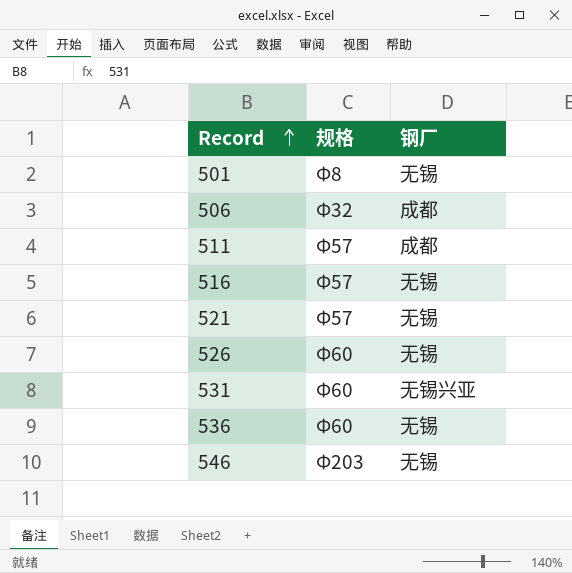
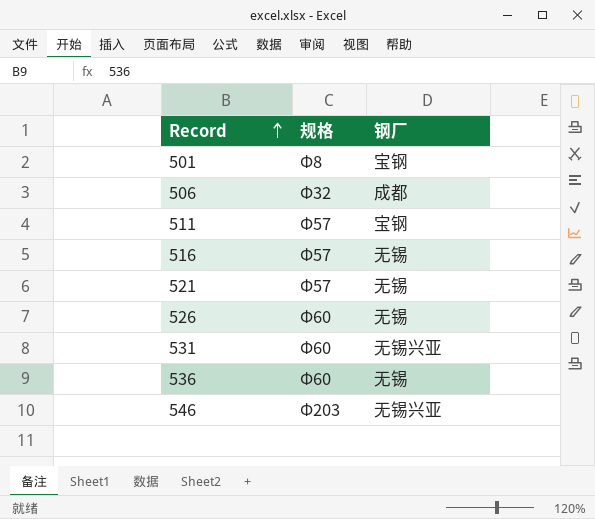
501 | 钢厂: 无锡 -> 宝钢
511 | 钢厂: 成都 -> 宝钢
546 | 钢厂: 无锡 -> 无锡兴亚

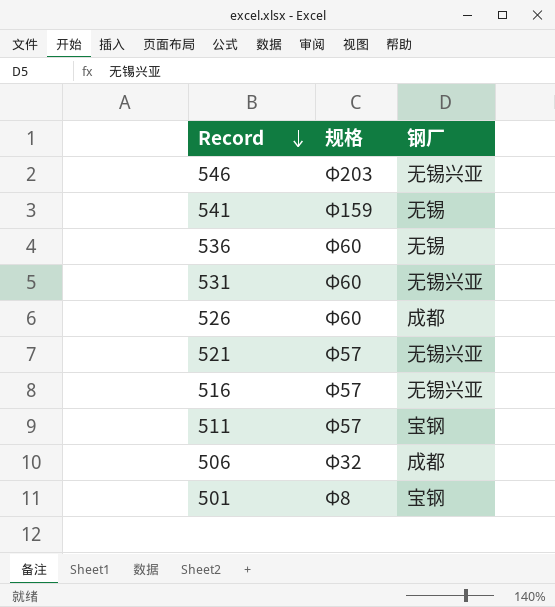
row order: Record ascending -> Record descending
row 541: none -> Φ159 | 无锡
526 | 钢厂: 无锡 -> 成都
521 | 钢厂: 无锡 -> 无锡兴亚
516 | 钢厂: 无锡 -> 无锡兴亚

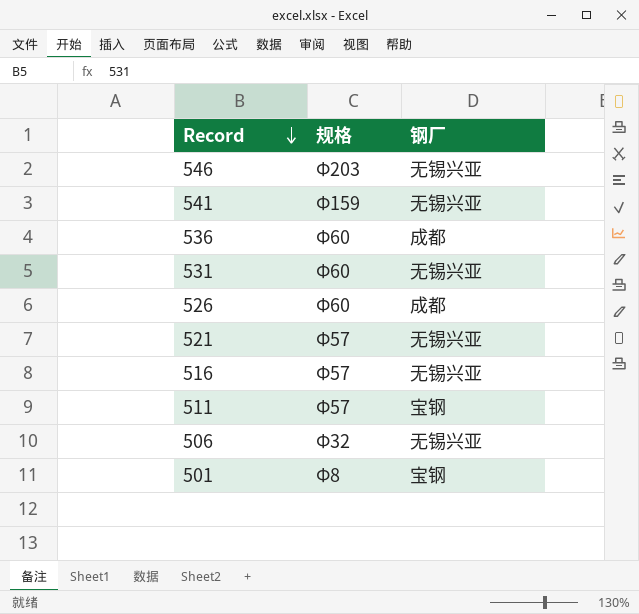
541 | 钢厂: 无锡 -> 无锡兴亚
536 | 钢厂: 无锡 -> 成都
506 | 钢厂: 成都 -> 无锡兴亚

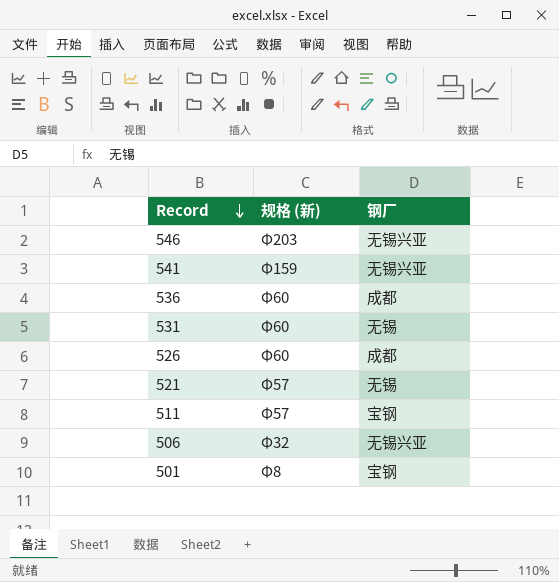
column name: 规格 -> 规格 (新)
row 516: Φ57 | 无锡兴亚 -> none
531 | 钢厂: 无锡兴亚 -> 无锡
521 | 钢厂: 无锡兴亚 -> 无锡

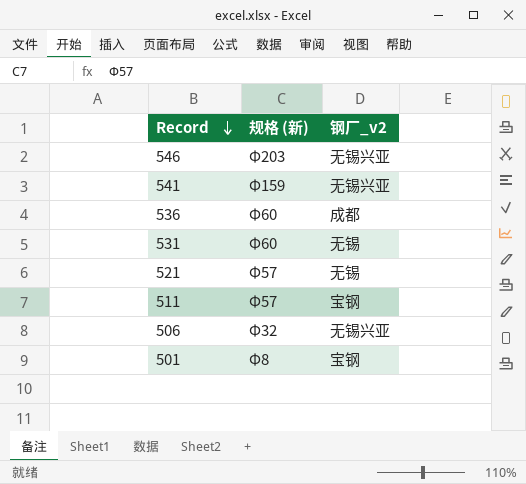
column name: 钢厂 -> 钢厂_v2
row 526: Φ60 | 成都 -> none

